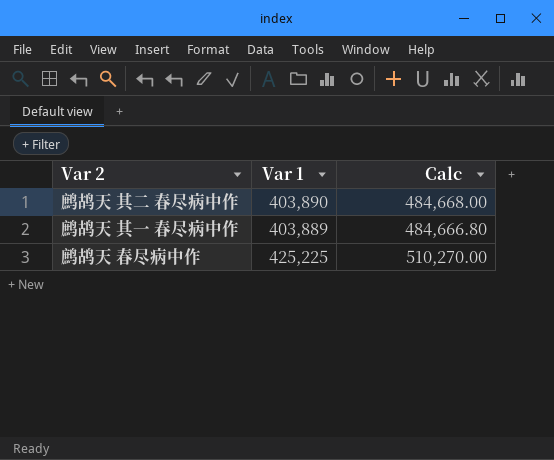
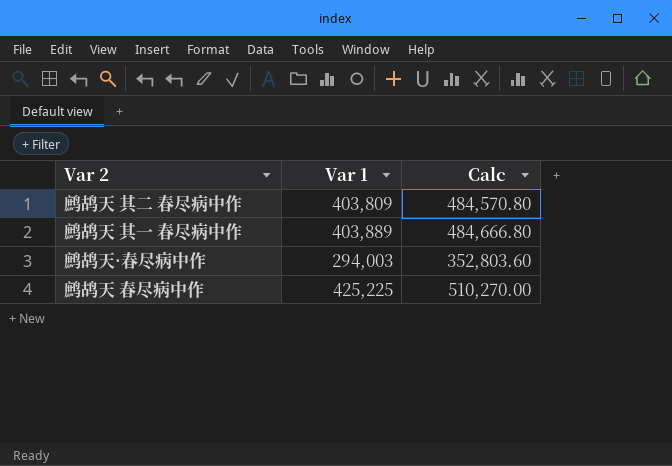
鹧鸪天 其二 春尽病中作 | Var 1: 403,890 -> 403,809
鹧鸪天 其二 春尽病中作 | Calc: 484,668.00 -> 484,570.80
row 鹧鸪天·春尽病中作: none -> 294,003 | 352,803.60

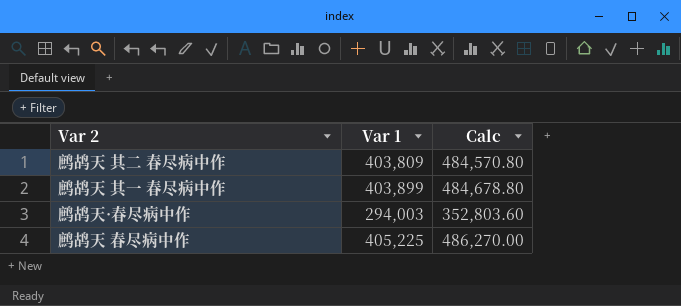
鹧鸪天 其一 春尽病中作 | Var 1: 403,889 -> 403,899
鹧鸪天 其一 春尽病中作 | Calc: 484,666.80 -> 484,678.80
鹧鸪天 春尽病中作 | Var 1: 425,225 -> 405,225
鹧鸪天 春尽病中作 | Calc: 510,270.00 -> 486,270.00

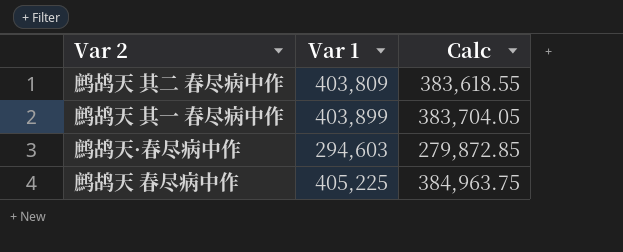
column Calc | formula: [Var 1] * 1.2 -> [Var 1] * 0.95
鹧鸪天·春尽病中作 | Var 1: 294,003 -> 294,603

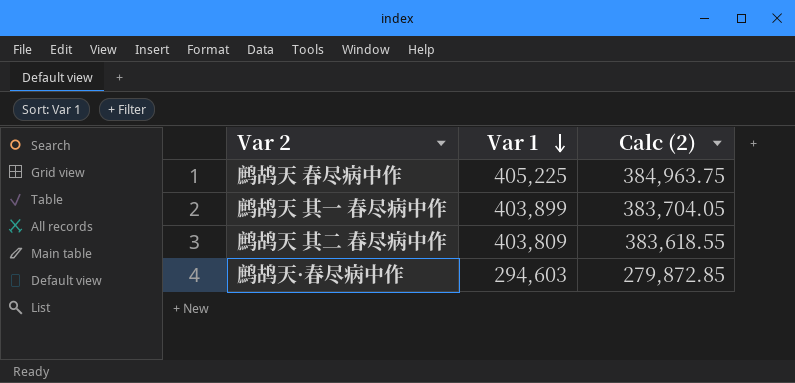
row order: none -> Var 1 descending
column name: Calc -> Calc (2)

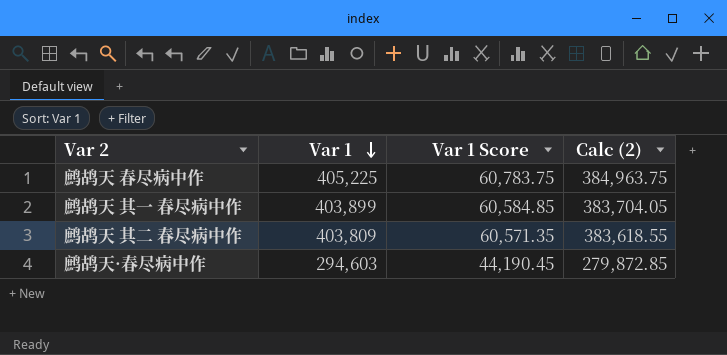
column Var 1 Score | formula: none -> [Var 1] * 0.15

